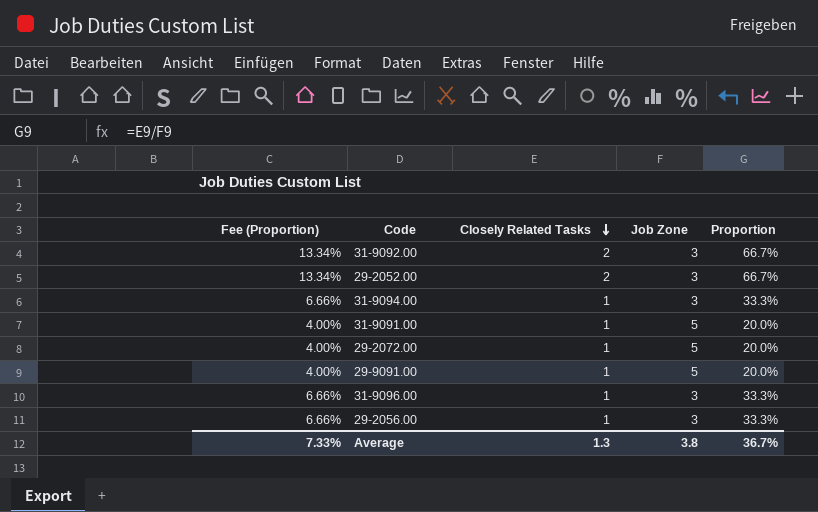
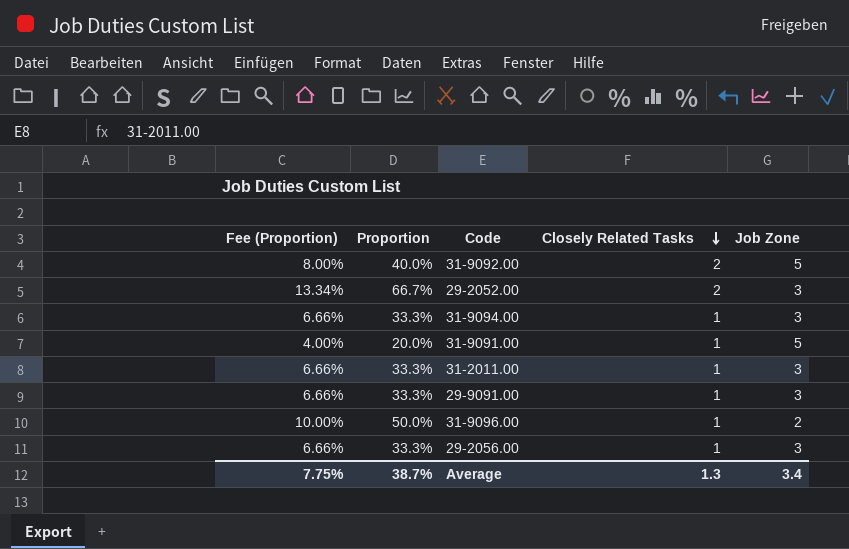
column Proportion | position: 5 -> 2
row 29-2072.00: 4.00% | 1 | 5 | 20.0% -> none
31-9092.00 | Fee (Proportion): 13.34% -> 8.00%
31-9092.00 | Proportion: 66.7% -> 40.0%
31-9092.00 | Job Zone: 3 -> 5
row 31-2011.00: none -> 6.66% | 33.3% | 1 | 3
29-9091.00 | Fee (Proportion): 4.00% -> 6.66%
29-9091.00 | Proportion: 20.0% -> 33.3%
29-9091.00 | Job Zone: 5 -> 3
31-9096.00 | Fee (Proportion): 6.66% -> 10.00%
31-9096.00 | Proportion: 33.3% -> 50.0%
31-9096.00 | Job Zone: 3 -> 2
Average | Fee (Proportion): 7.33% -> 7.75%
Average | Proportion: 36.7% -> 38.7%
Average | Job Zone: 3.8 -> 3.4

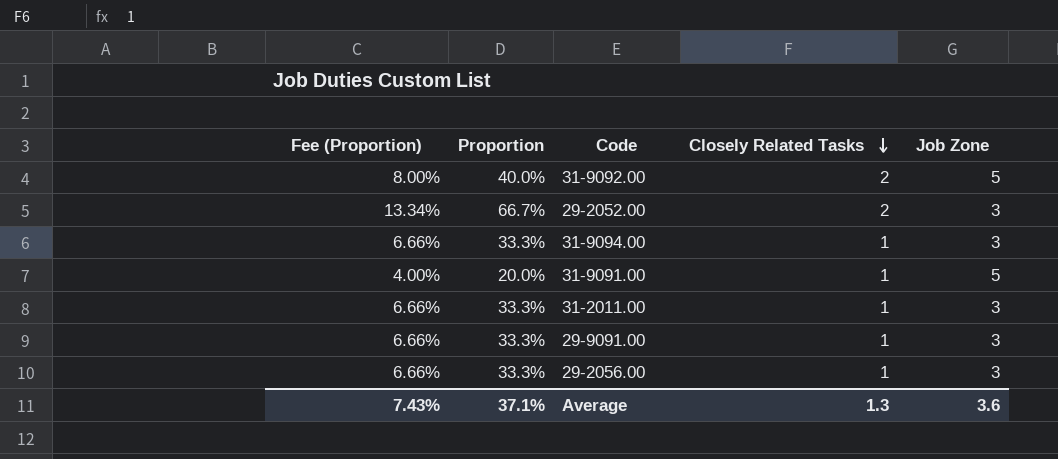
row 31-9096.00: 10.00% | 50.0% | 1 | 2 -> none
Average | Fee (Proportion): 7.75% -> 7.43%
Average | Proportion: 38.7% -> 37.1%
Average | Job Zone: 3.4 -> 3.6

